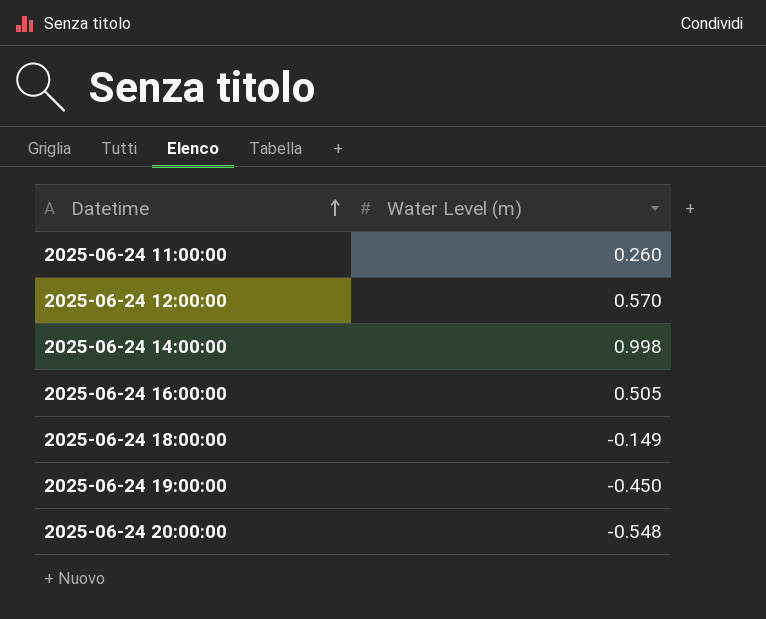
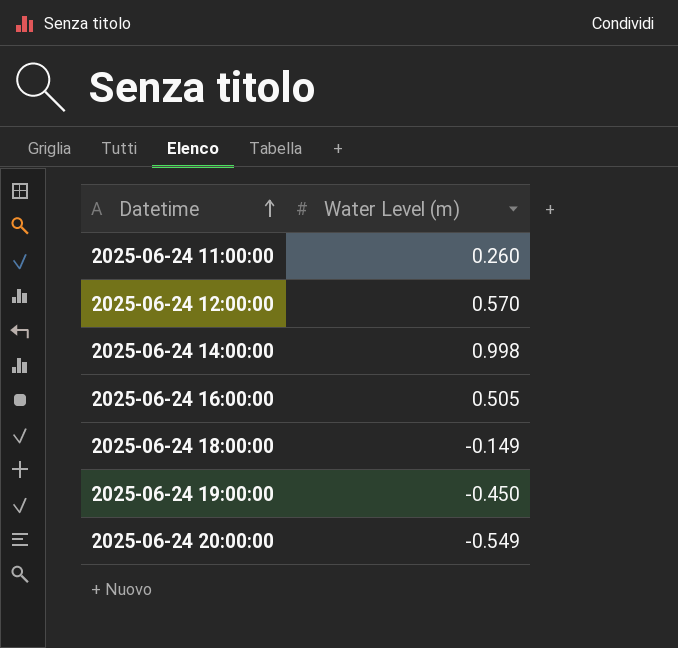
2025-06-24 20:00:00 | Water Level (m): -0.548 -> -0.549

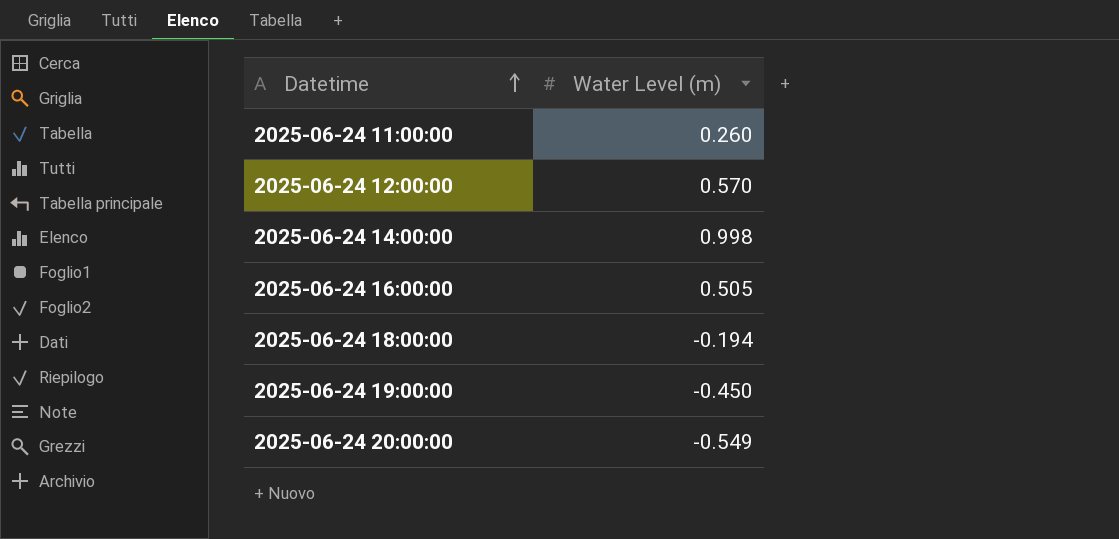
2025-06-24 18:00:00 | Water Level (m): -0.149 -> -0.194

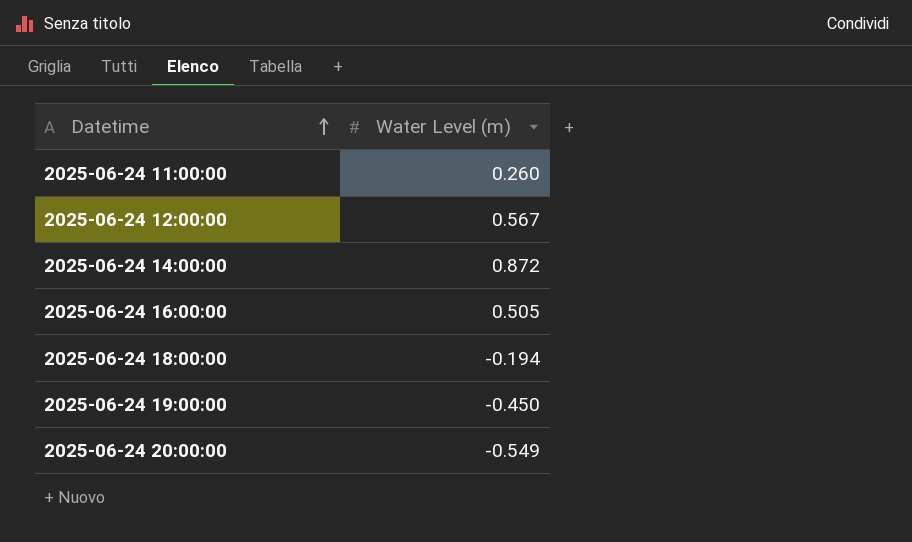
2025-06-24 12:00:00 | Water Level (m): 0.570 -> 0.567
2025-06-24 14:00:00 | Water Level (m): 0.998 -> 0.872

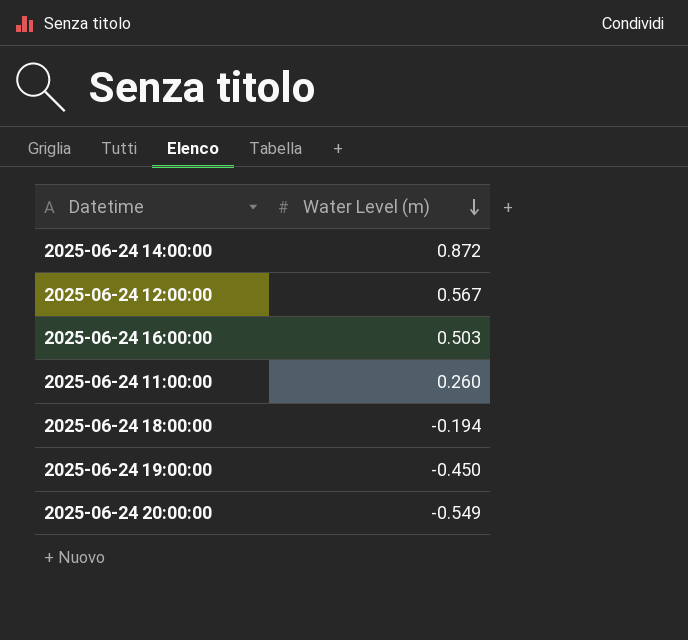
row order: Datetime ascending -> Water Level (m) descending
2025-06-24 16:00:00 | Water Level (m): 0.505 -> 0.503

